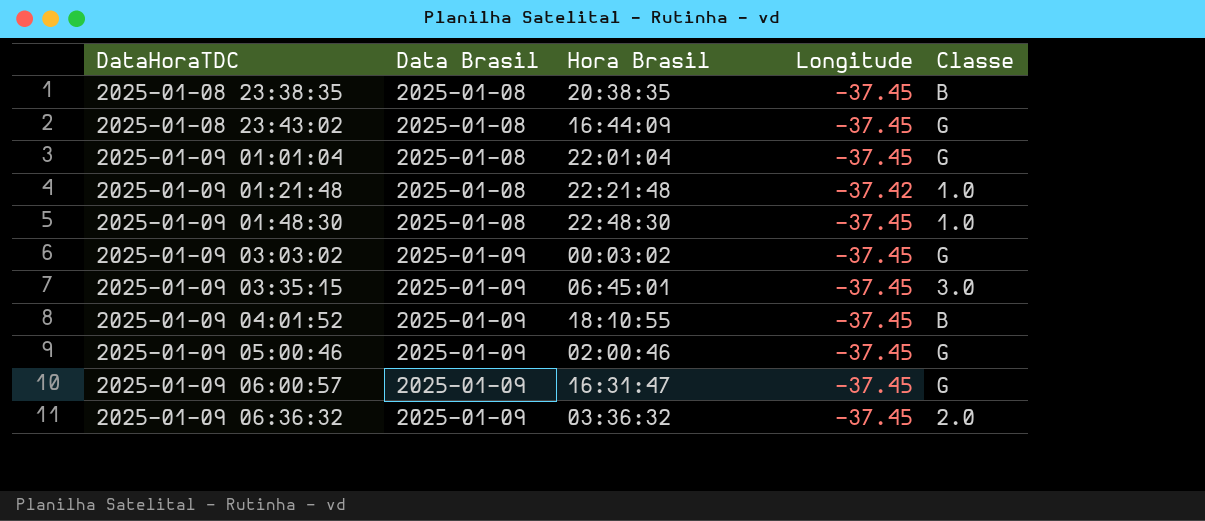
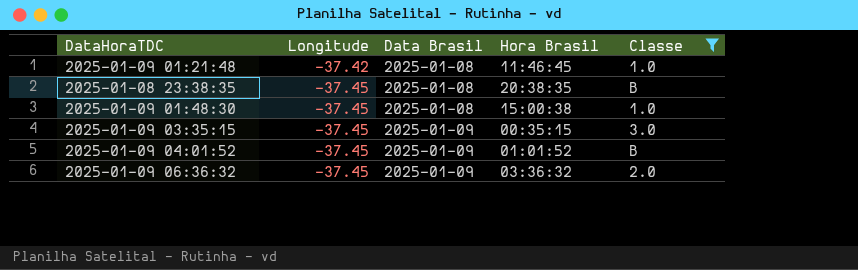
filter: none -> Classe != G
row order: DataHoraTDC ascending -> Longitude descending
column Longitude | position: 4 -> 2
2025-01-09 01:21:48 | Hora Brasil: 22:21:48 -> 11:46:45
2025-01-09 01:48:30 | Hora Brasil: 22:48:30 -> 15:00:38
2025-01-09 03:35:15 | Hora Brasil: 06:45:01 -> 00:35:15
2025-01-09 04:01:52 | Hora Brasil: 18:10:55 -> 01:01:52

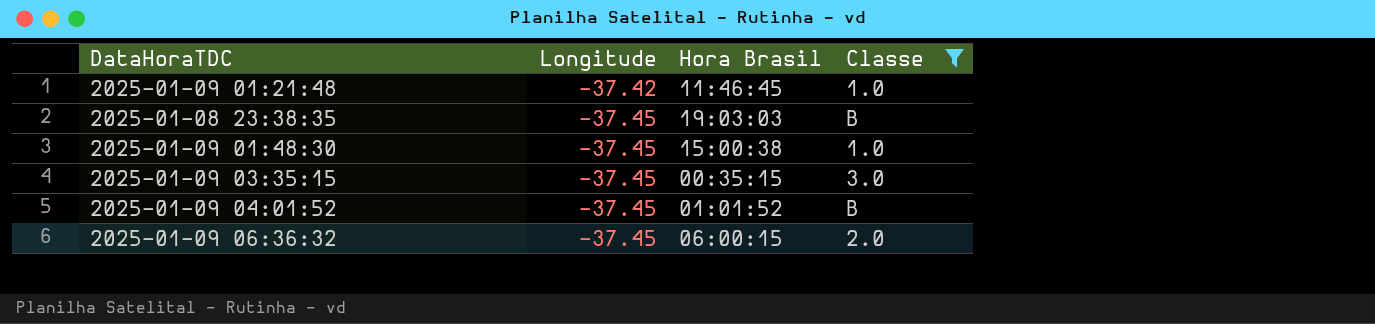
column Data Brasil | position: 3 -> none
2025-01-08 23:38:35 | Hora Brasil: 20:38:35 -> 19:03:03
2025-01-09 06:36:32 | Hora Brasil: 03:36:32 -> 06:00:15

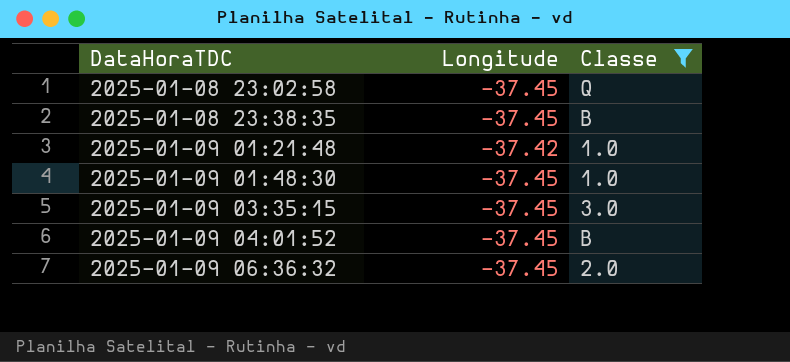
row order: Longitude descending -> DataHoraTDC ascending
column Hora Brasil | position: 3 -> none
row 2025-01-08 23:02:58: none -> -37.45 | Q

